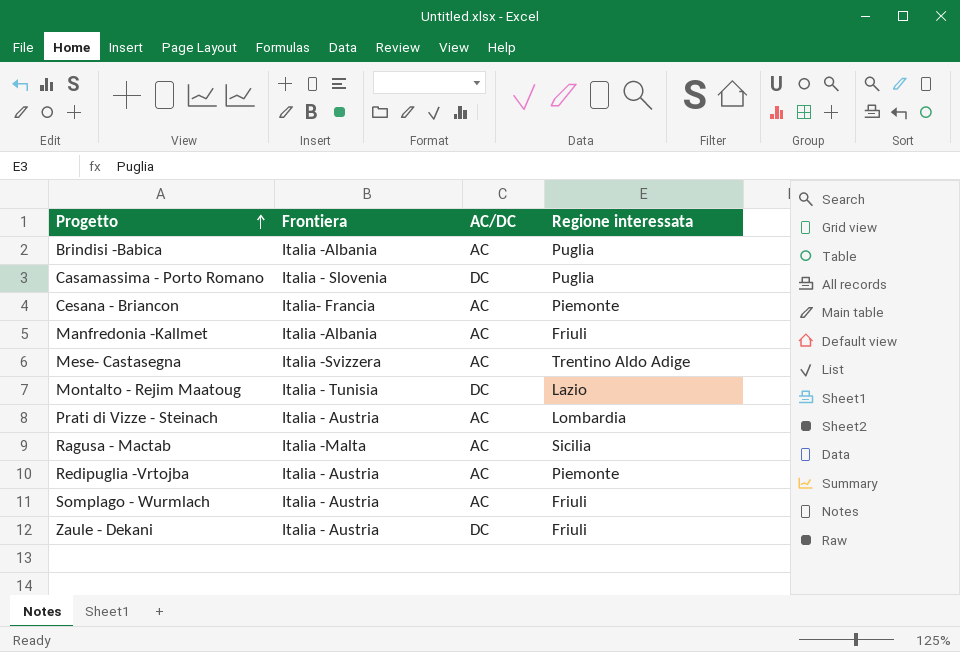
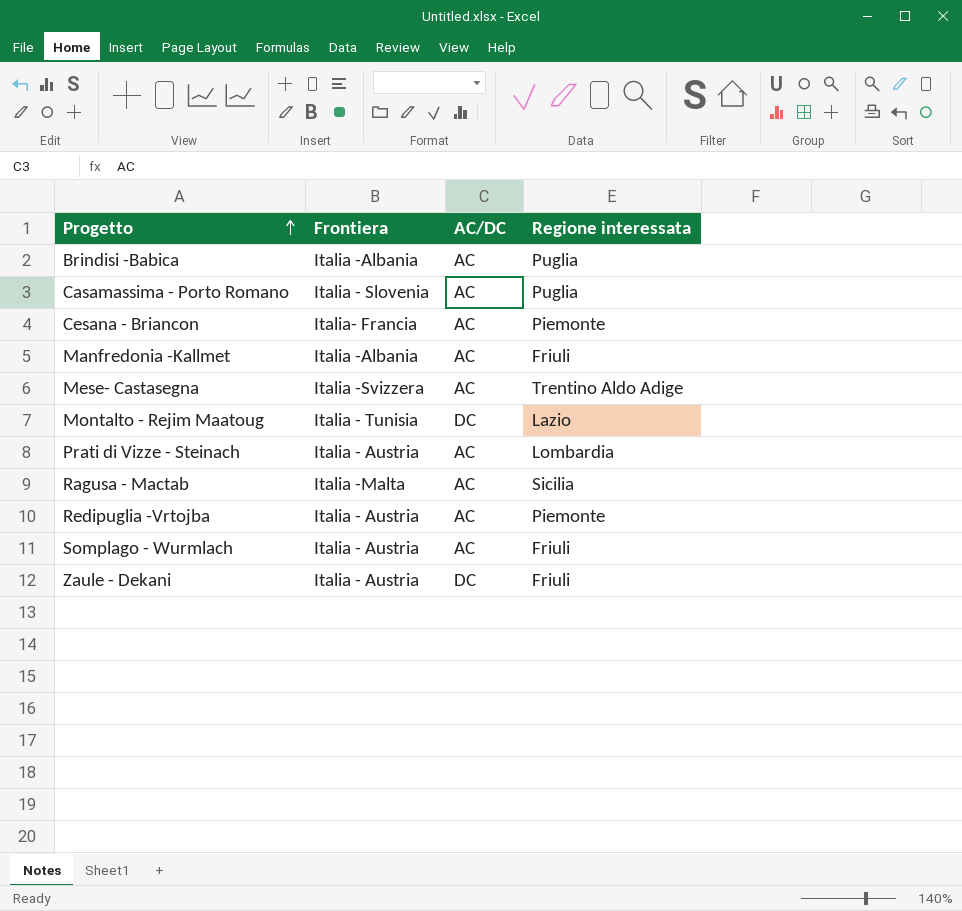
Casamassima - Porto Romano | AC/DC: DC -> AC

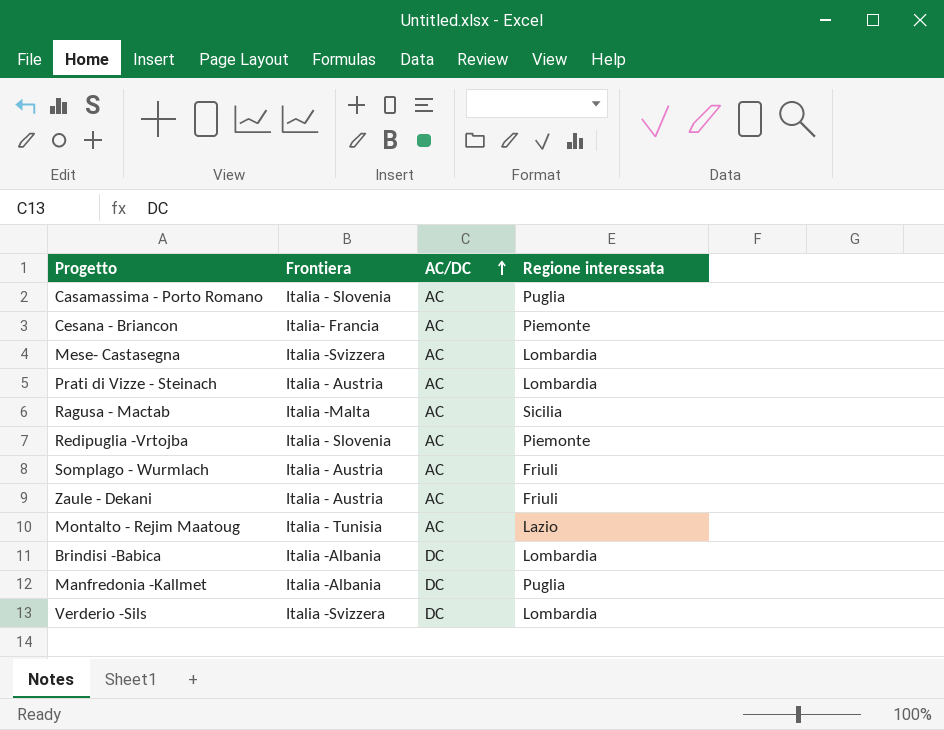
row order: Progetto ascending -> AC/DC ascending
Mese- Castasegna | Regione interessata: Trentino Aldo Adige -> Lombardia
Redipuglia -Vrtojba | Frontiera: Italia - Austria -> Italia - Slovenia
Zaule - Dekani | AC/DC: DC -> AC
Montalto - Rejim Maatoug | AC/DC: DC -> AC
Brindisi -Babica | AC/DC: AC -> DC
Brindisi -Babica | Regione interessata: Puglia -> Lombardia
Manfredonia -Kallmet | AC/DC: AC -> DC
Manfredonia -Kallmet | Regione interessata: Friuli -> Puglia
row Verderio -Sils: none -> Italia -Svizzera | DC | Lombardia

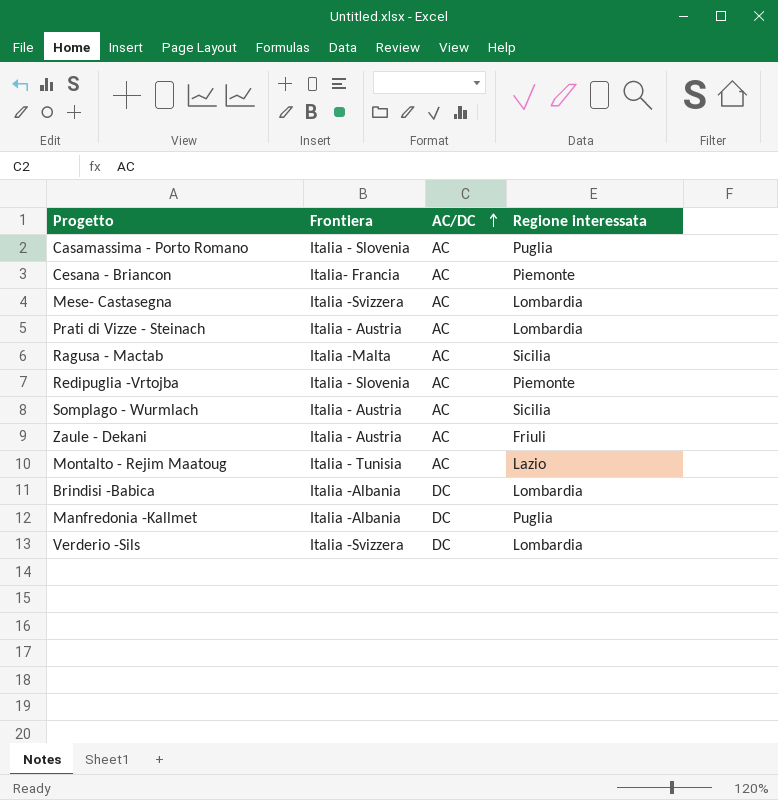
Somplago - Wurmlach | Regione interessata: Friuli -> Sicilia

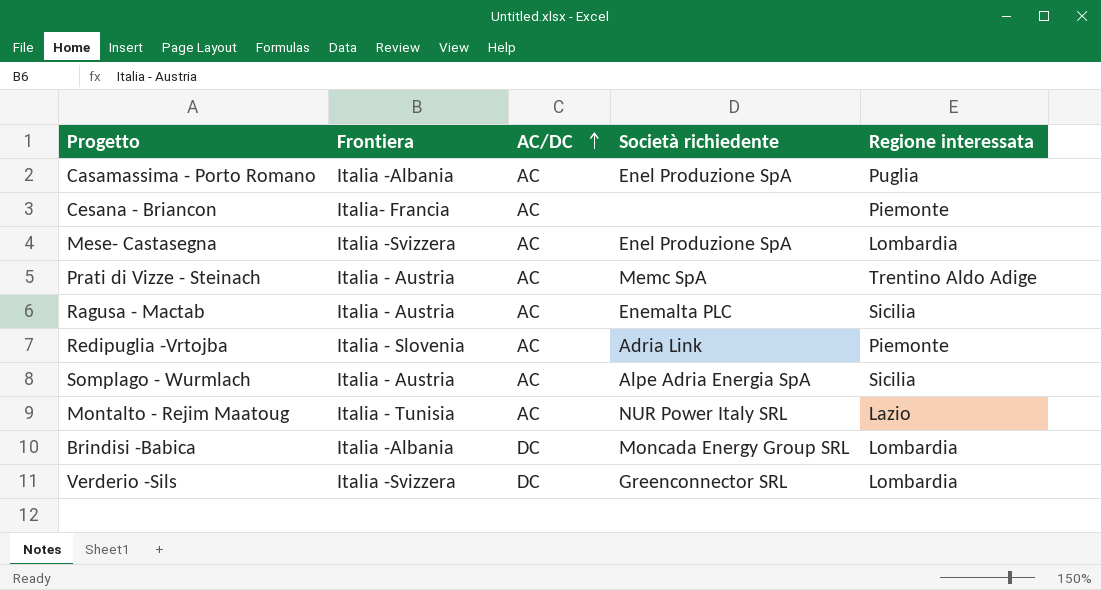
column Società richiedente | position: none -> 4
row Zaule - Dekani: Italia - Austria | AC | Friuli -> none
row Manfredonia -Kallmet: Italia -Albania | DC | Puglia -> none
Casamassima - Porto Romano | Frontiera: Italia - Slovenia -> Italia -Albania
Prati di Vizze - Steinach | Regione interessata: Lombardia -> Trentino Aldo Adige
Ragusa - Mactab | Frontiera: Italia -Malta -> Italia - Austria

